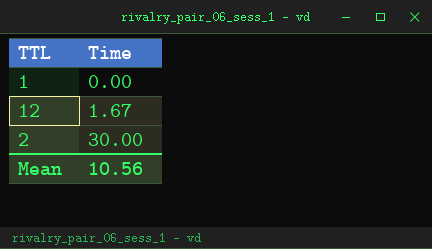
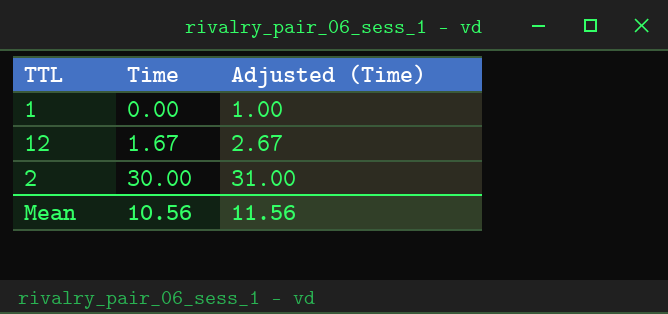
column Adjusted (Time) | formula: none -> [Time] + 1

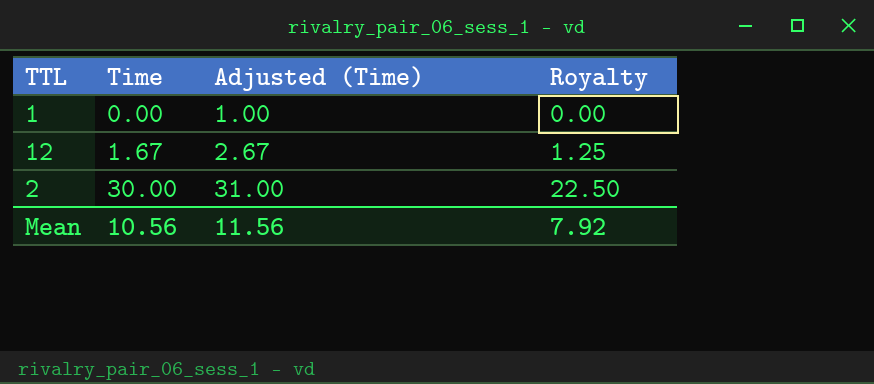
column Royalty | formula: none -> [Time] * 0.75

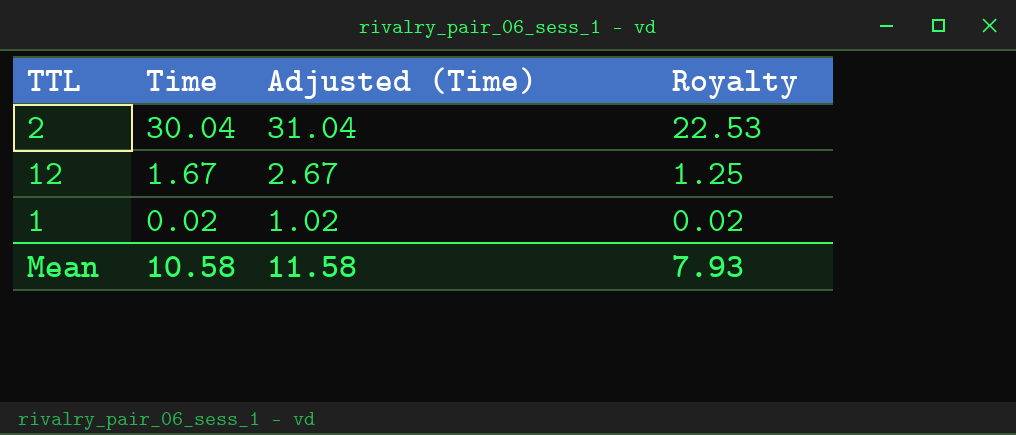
row order: Time ascending -> Time descending
2 | Time: 30.00 -> 30.04
2 | Adjusted (Time): 31.00 -> 31.04
2 | Royalty: 22.50 -> 22.53
1 | Time: 0.00 -> 0.02
1 | Adjusted (Time): 1.00 -> 1.02
1 | Royalty: 0.00 -> 0.02
Mean | Time: 10.56 -> 10.58
Mean | Adjusted (Time): 11.56 -> 11.58
Mean | Royalty: 7.92 -> 7.93

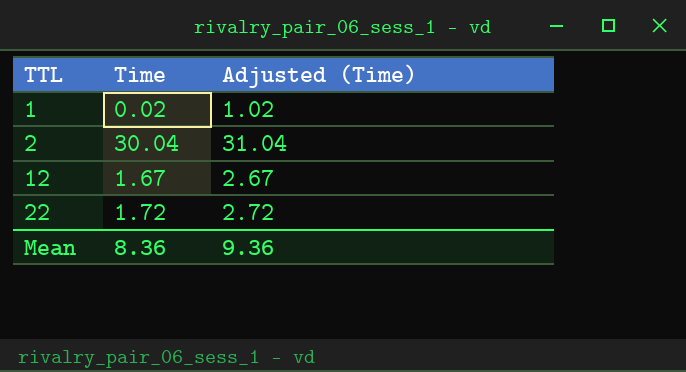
row order: Time descending -> TTL ascending
column Royalty | formula: [Time] * 0.75 -> none
row 22: none -> 1.72 | 2.72
Mean | Time: 10.58 -> 8.36
Mean | Adjusted (Time): 11.58 -> 9.36

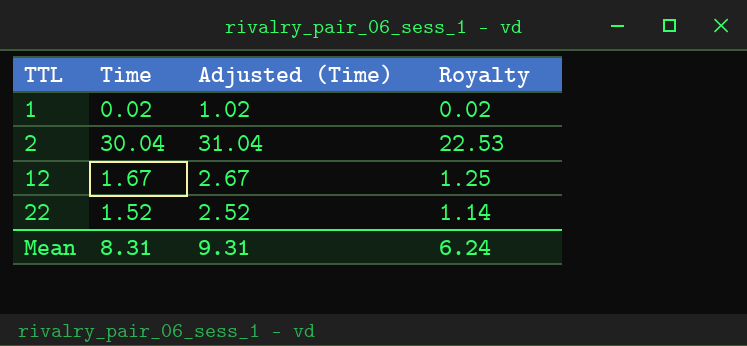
column Royalty | formula: none -> [Time] * 0.75
22 | Time: 1.72 -> 1.52
22 | Adjusted (Time): 2.72 -> 2.52
Mean | Time: 8.36 -> 8.31
Mean | Adjusted (Time): 9.36 -> 9.31

